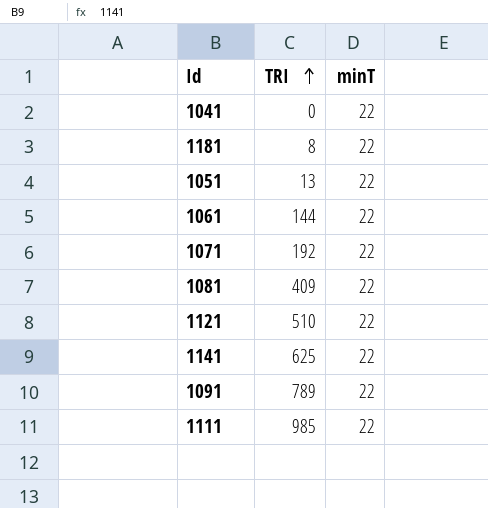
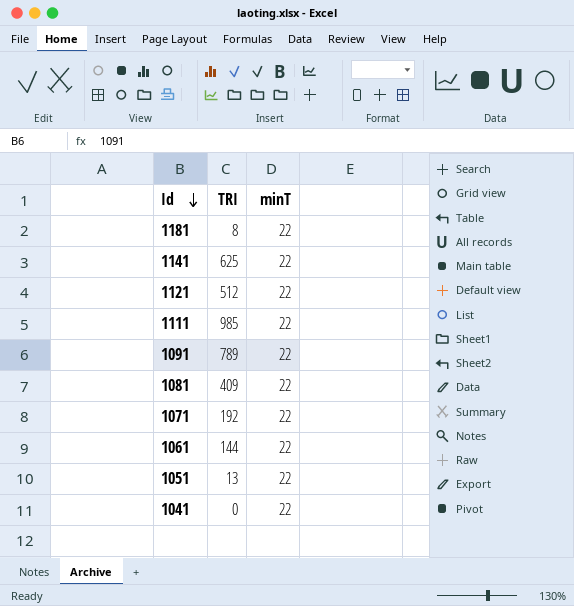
row order: TRI ascending -> Id descending
1121 | TRI: 510 -> 512

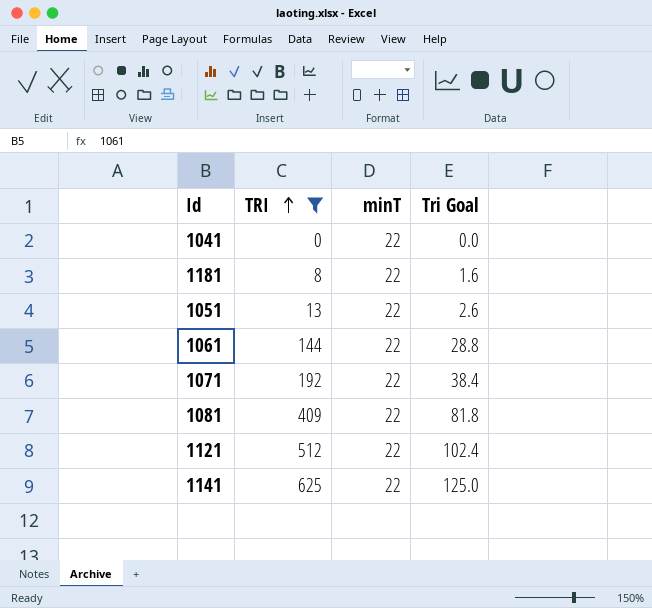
filter: none -> TRI <= 625
row order: Id descending -> TRI ascending
column Tri Goal | formula: none -> [TRI] * 0.2

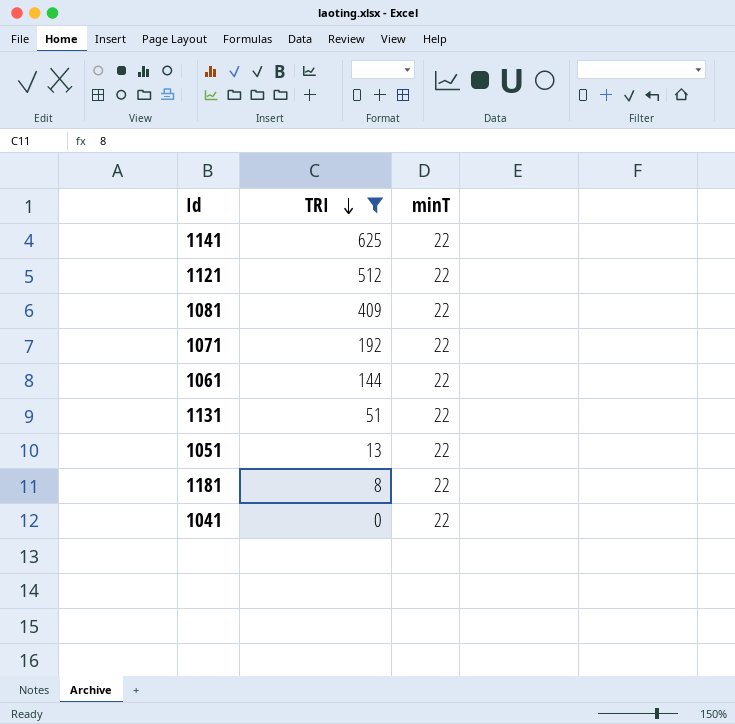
row order: TRI ascending -> TRI descending
column Tri Goal | formula: [TRI] * 0.2 -> none
row 1131: none -> 51 | 22

